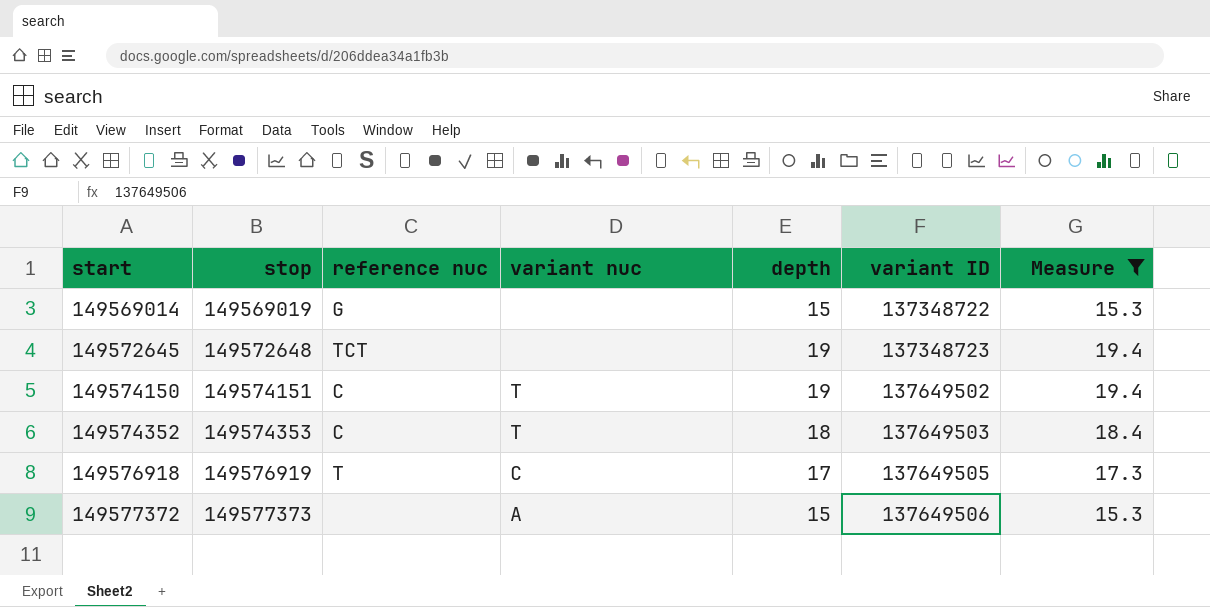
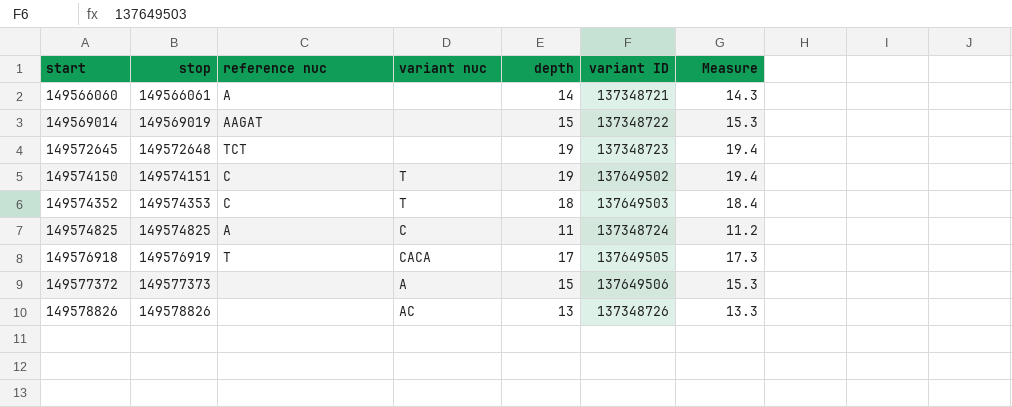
filter: Measure >= 15.3 -> none
149569014 | reference nuc: G -> AAGAT
149576918 | variant nuc: C -> CACA

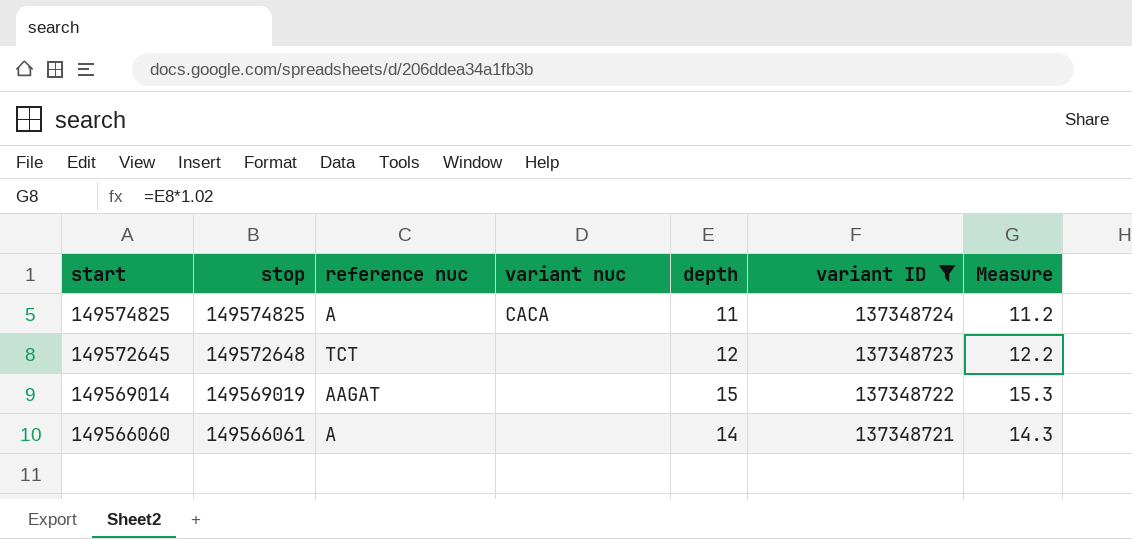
filter: none -> variant ID <= 137348724
row order: start ascending -> start descending
149574825 | variant nuc: C -> CACA
149572645 | depth: 19 -> 12
149572645 | Measure: 19.4 -> 12.2

